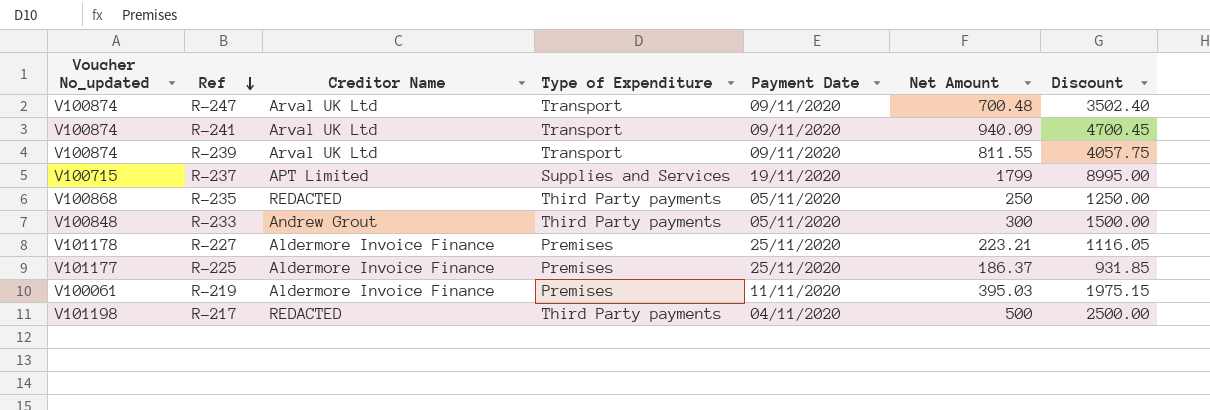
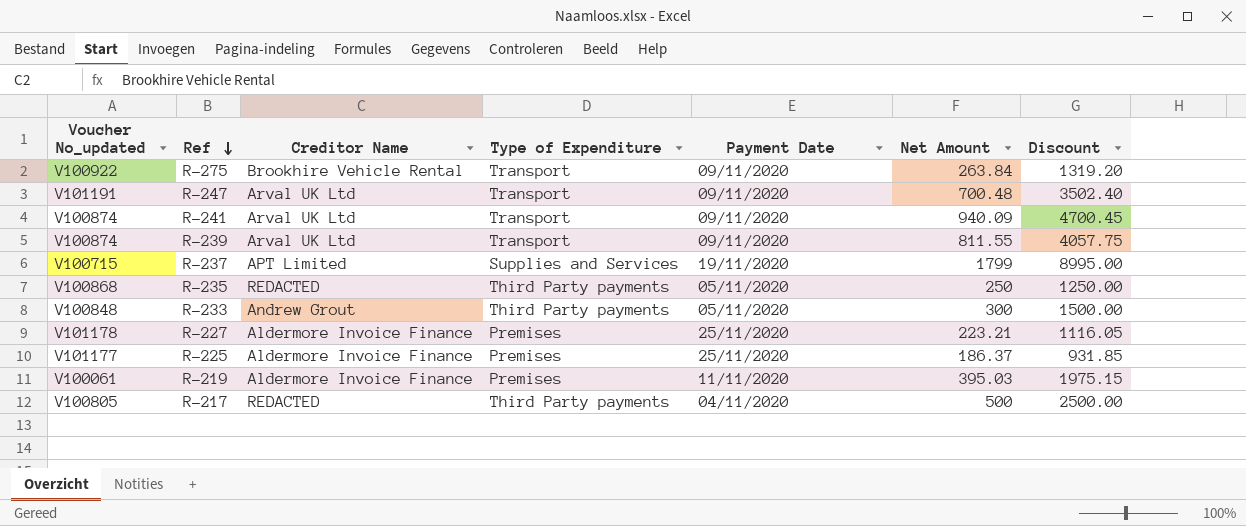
row R-275: none -> V100922 | Brookhire Vehicle Rental | Transport | 09/11/2020 | 263.84 | 1319.20
R-247 | Voucher No_updated: V100874 -> V101191
R-217 | Voucher No_updated: V101198 -> V100805

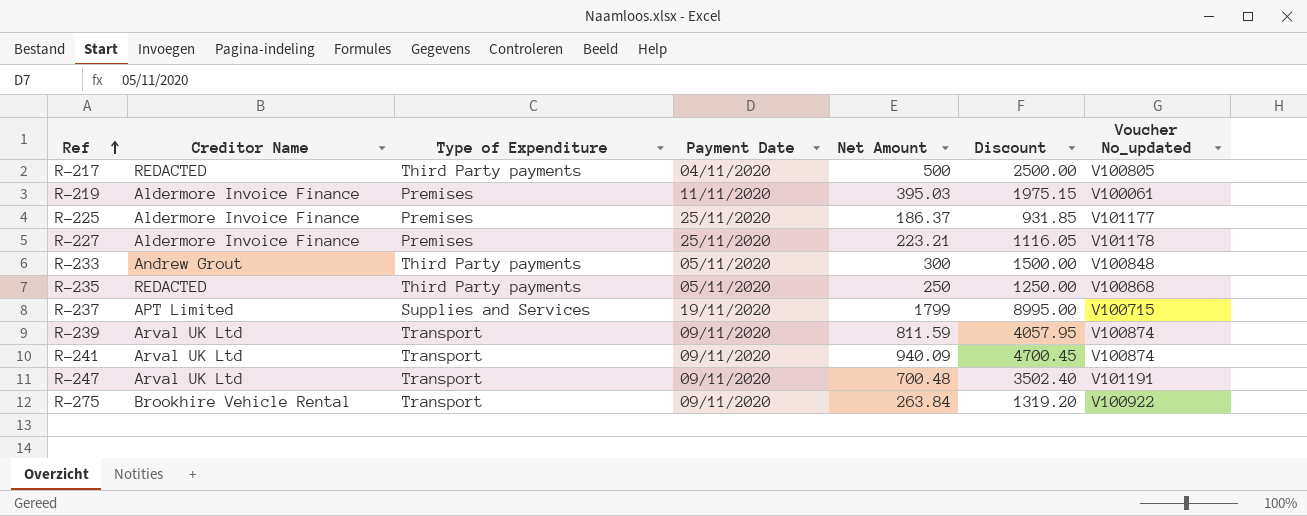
row order: Ref descending -> Ref ascending
column Voucher No_updated | position: 1 -> 7
R-239 | Net Amount: 811.55 -> 811.59
R-239 | Discount: 4057.75 -> 4057.95

